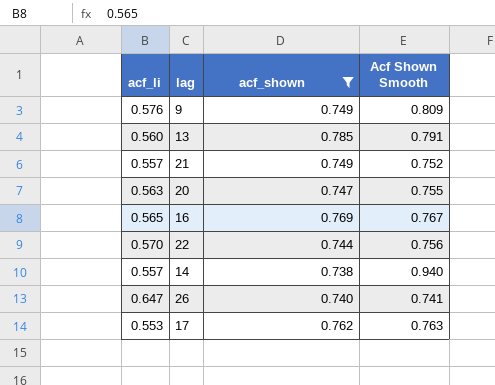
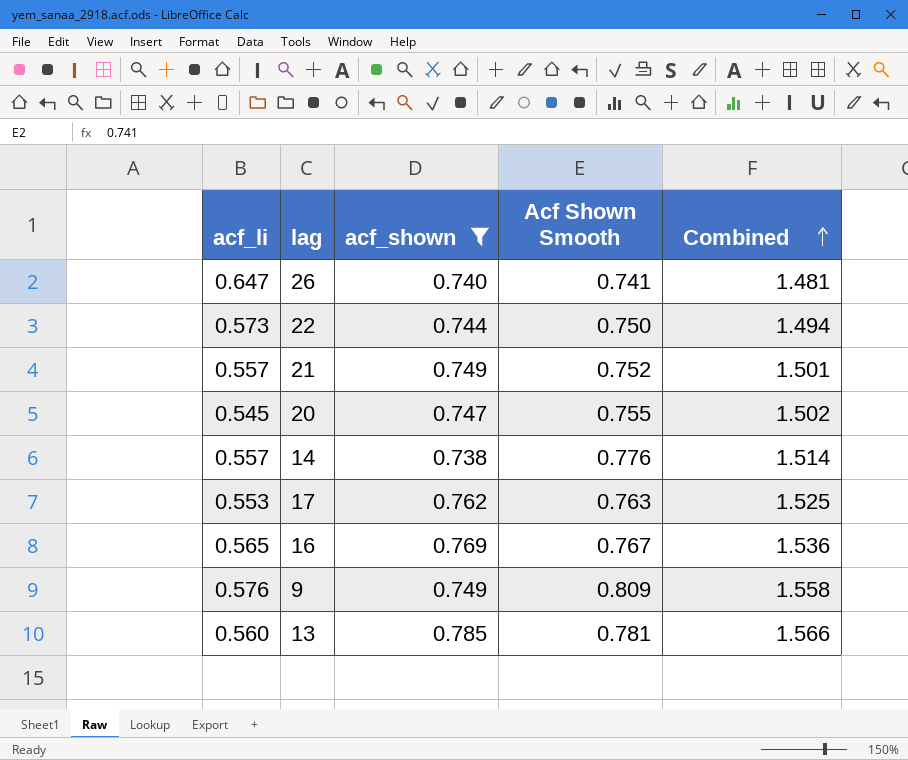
row order: none -> Combined ascending
column Combined | formula: none -> [acf_shown] + [Acf Shown Smooth]
22 | acf_li: 0.570 -> 0.573
22 | Acf Shown Smooth: 0.756 -> 0.750
20 | acf_li: 0.563 -> 0.545
14 | Acf Shown Smooth: 0.940 -> 0.776
13 | Acf Shown Smooth: 0.791 -> 0.781

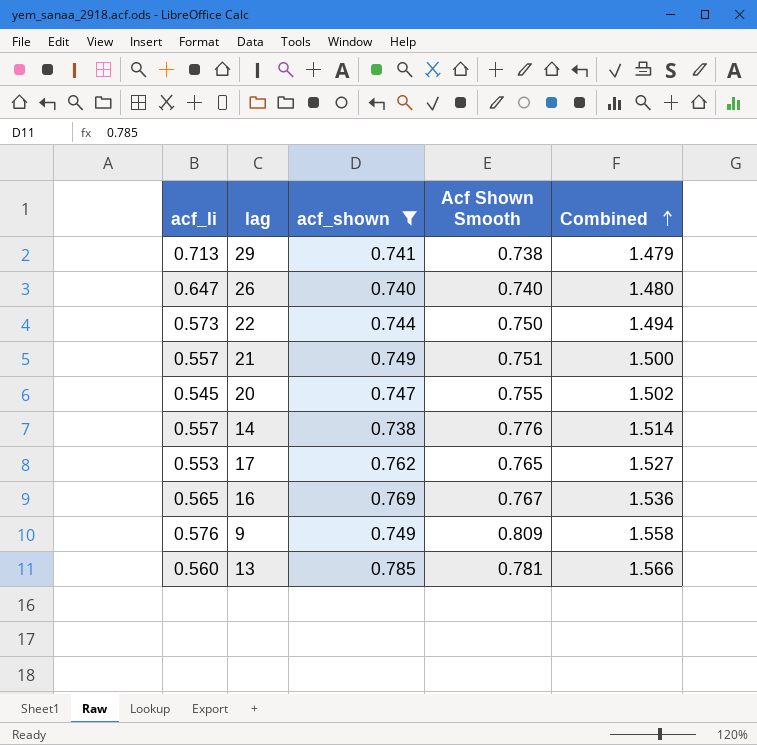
row 29: none -> 0.713 | 0.741 | 0.738 | 1.479
26 | Acf Shown Smooth: 0.741 -> 0.740
26 | Combined: 1.481 -> 1.480
21 | Acf Shown Smooth: 0.752 -> 0.751
21 | Combined: 1.501 -> 1.500
17 | Acf Shown Smooth: 0.763 -> 0.765
17 | Combined: 1.525 -> 1.527

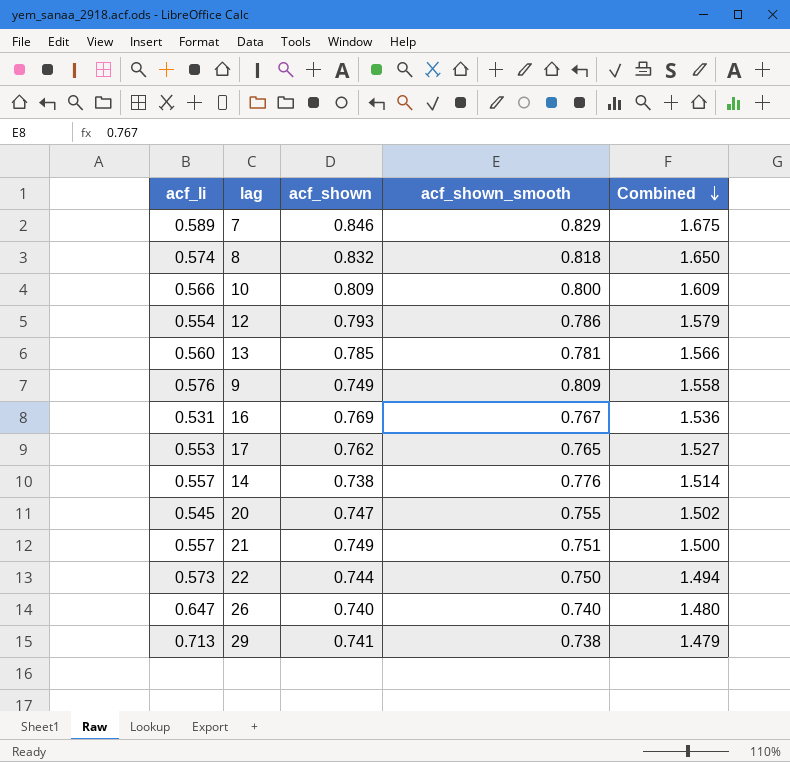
filter: acf_shown <= 0.785 -> none
row order: Combined ascending -> Combined descending
column name: Acf Shown Smooth -> acf_shown_smooth
16 | acf_li: 0.565 -> 0.531

